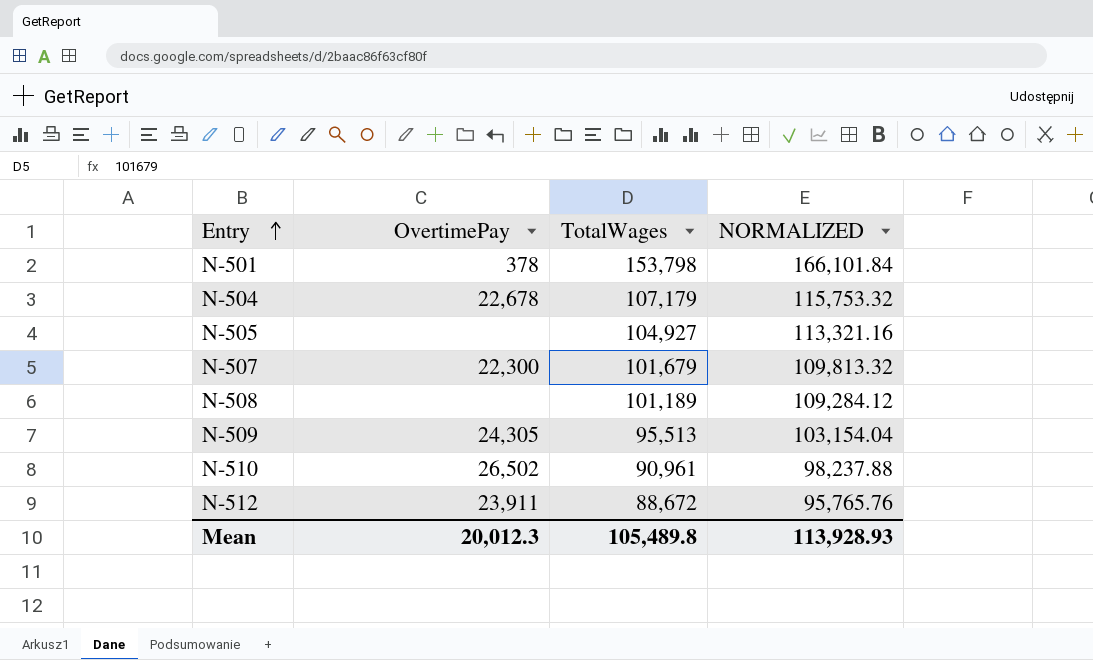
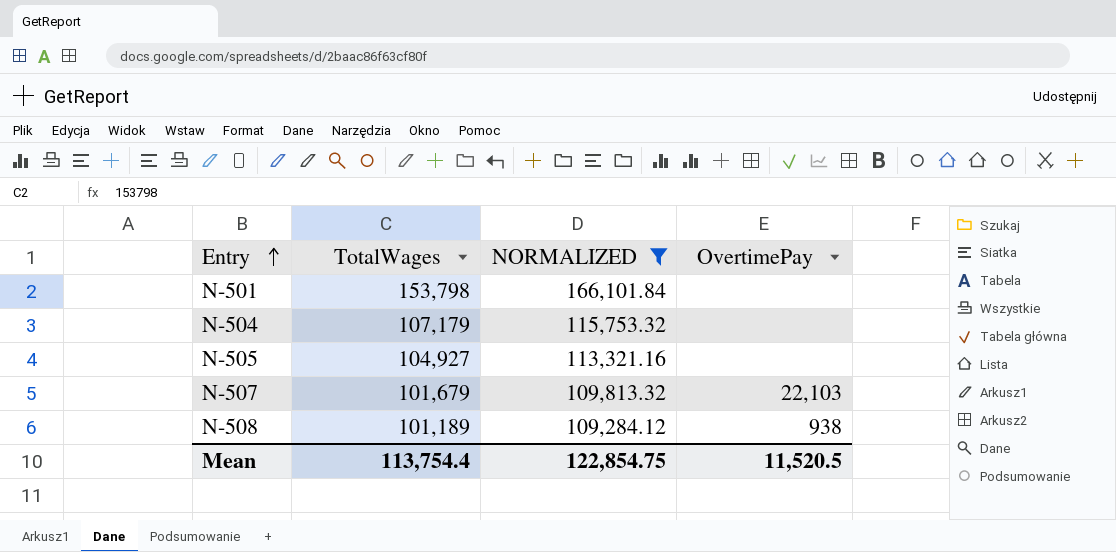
filter: none -> NORMALIZED >= 109,284.12
column OvertimePay | position: 2 -> 4
N-501 | OvertimePay: 378 -> none
N-504 | OvertimePay: 22,678 -> none
N-507 | OvertimePay: 22,300 -> 22,103
N-508 | OvertimePay: none -> 938
Mean | TotalWages: 105,489.8 -> 113,754.4
Mean | NORMALIZED: 113,928.93 -> 122,854.75
Mean | OvertimePay: 20,012.3 -> 11,520.5

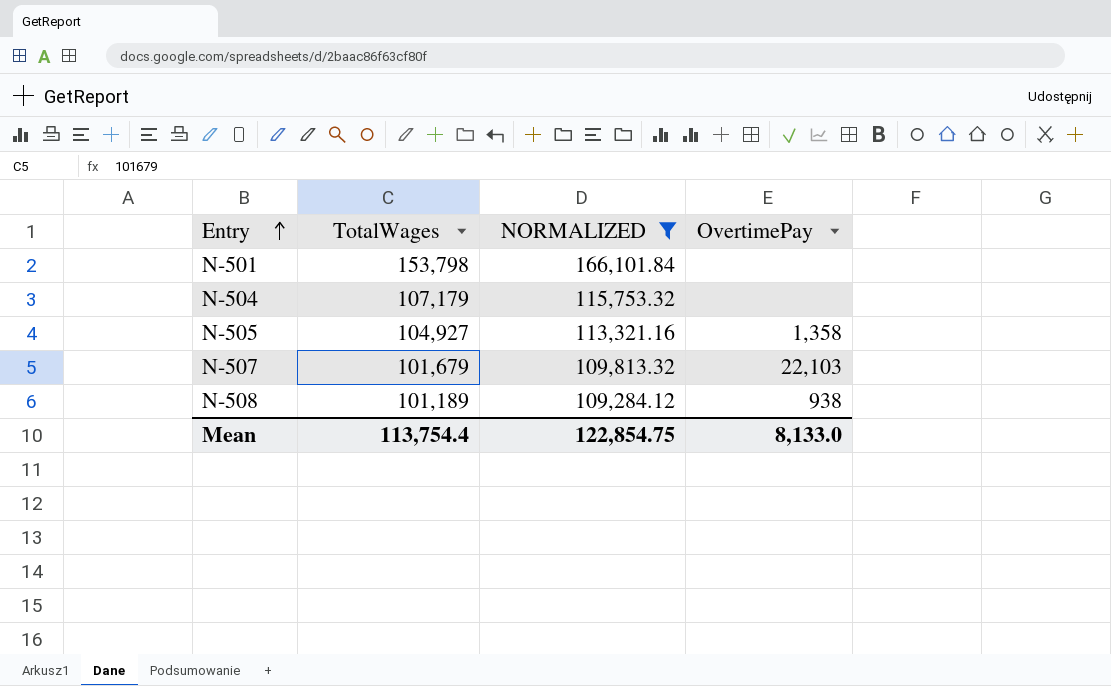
N-505 | OvertimePay: none -> 1,358
Mean | OvertimePay: 11,520.5 -> 8,133.0

